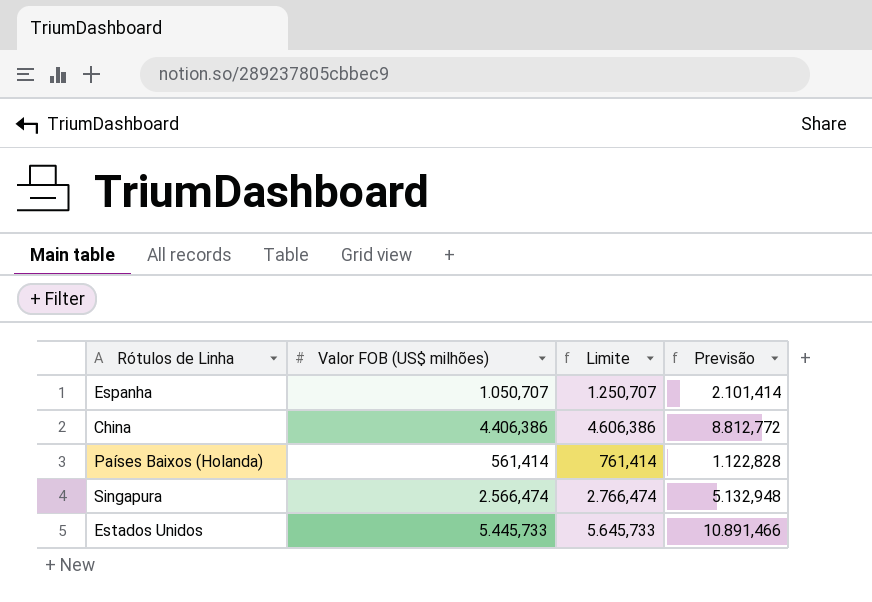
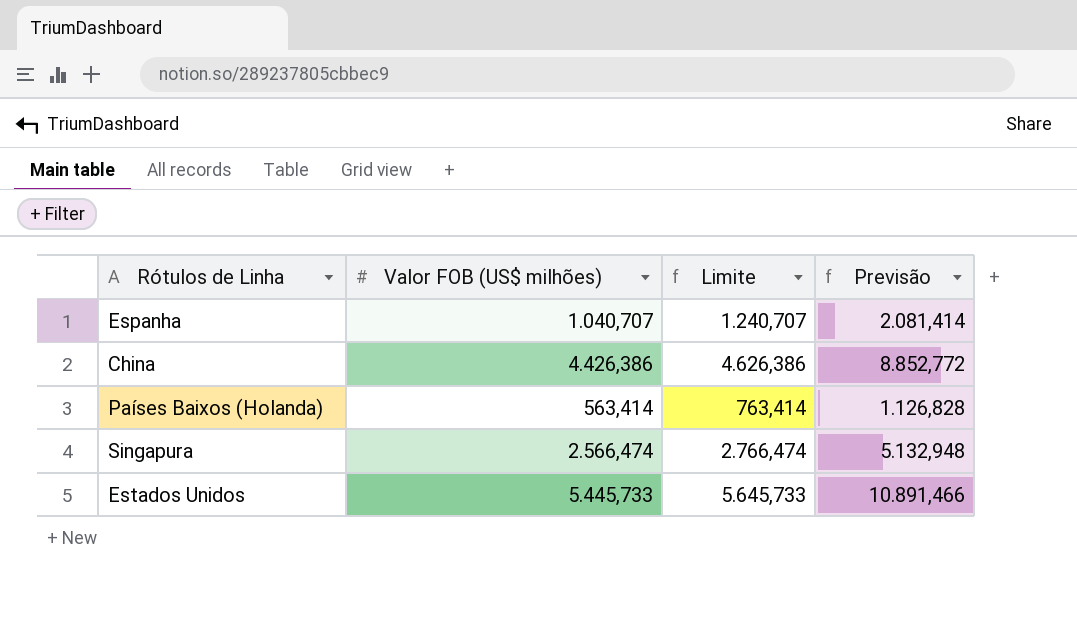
Espanha | Valor FOB (US$ milhões): 1.050,707 -> 1.040,707
Espanha | Limite: 1.250,707 -> 1.240,707
Espanha | Previsão: 2.101,414 -> 2.081,414
China | Valor FOB (US$ milhões): 4.406,386 -> 4.426,386
China | Limite: 4.606,386 -> 4.626,386
China | Previsão: 8.812,772 -> 8.852,772
Países Baixos (Holanda) | Valor FOB (US$ milhões): 561,414 -> 563,414
Países Baixos (Holanda) | Limite: 761,414 -> 763,414
Países Baixos (Holanda) | Previsão: 1.122,828 -> 1.126,828

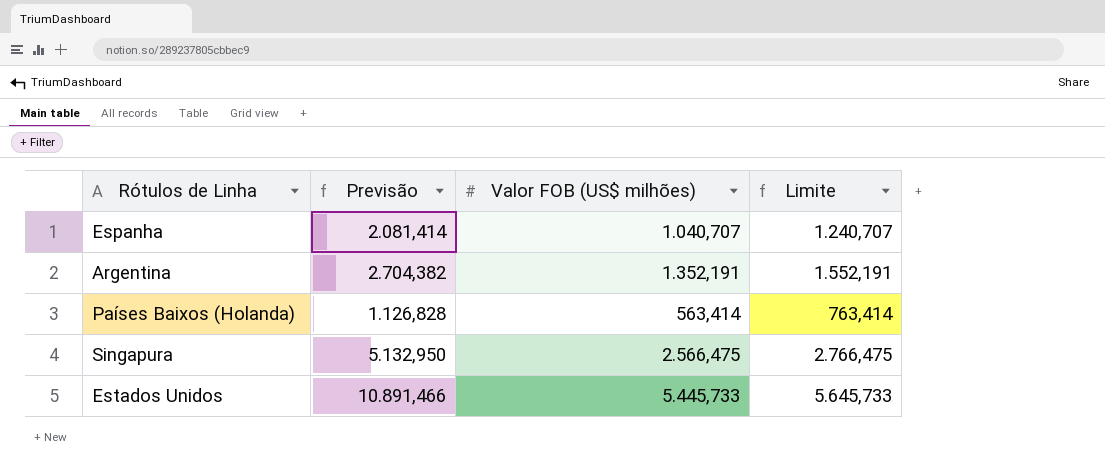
column Previsão | position: 4 -> 2
row China: 4.426,386 | 4.626,386 | 8.852,772 -> none
row Argentina: none -> 2.704,382 | 1.352,191 | 1.552,191
Singapura | Previsão: 5.132,948 -> 5.132,950
Singapura | Valor FOB (US$ milhões): 2.566,474 -> 2.566,475
Singapura | Limite: 2.766,474 -> 2.766,475

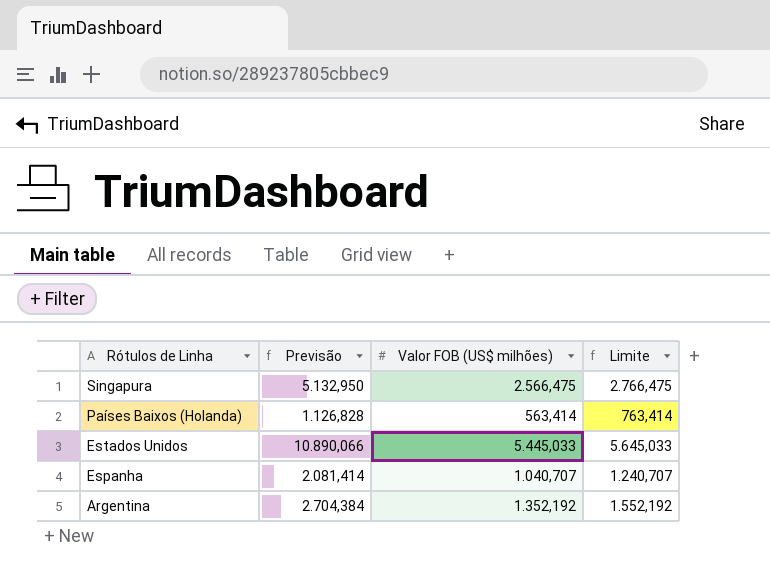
row order: none -> Rótulos de Linha descending
Estados Unidos | Previsão: 10.891,466 -> 10.890,066
Estados Unidos | Valor FOB (US$ milhões): 5.445,733 -> 5.445,033
Estados Unidos | Limite: 5.645,733 -> 5.645,033
Argentina | Previsão: 2.704,382 -> 2.704,384
Argentina | Valor FOB (US$ milhões): 1.352,191 -> 1.352,192
Argentina | Limite: 1.552,191 -> 1.552,192

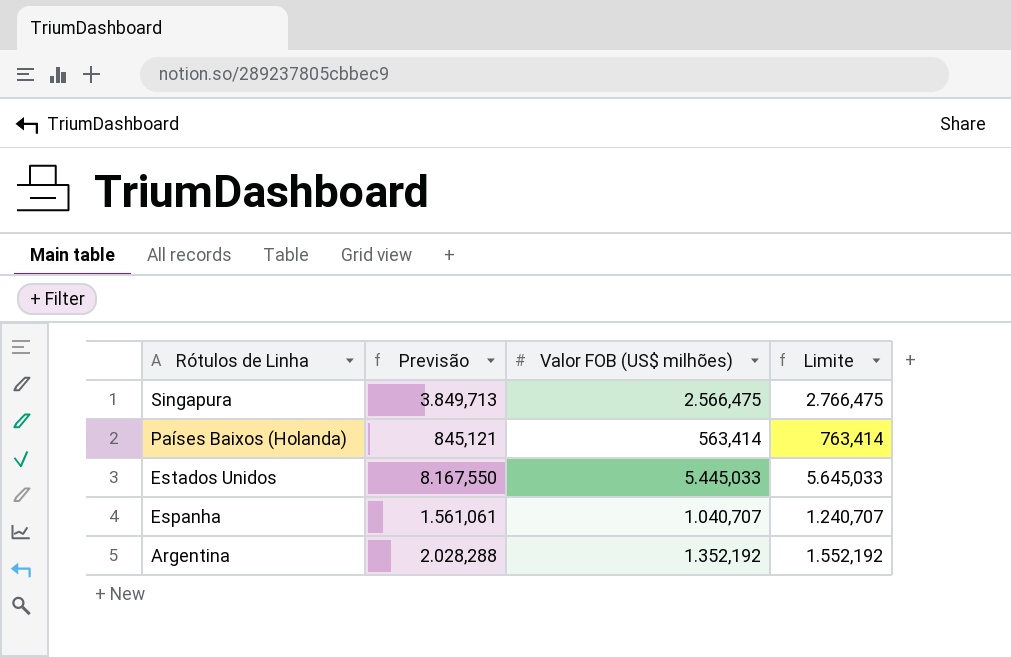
column Previsão | formula: [Valor FOB (US$ milhões)] * 2 -> [Valor FOB (US$ milhões)] * 1,5

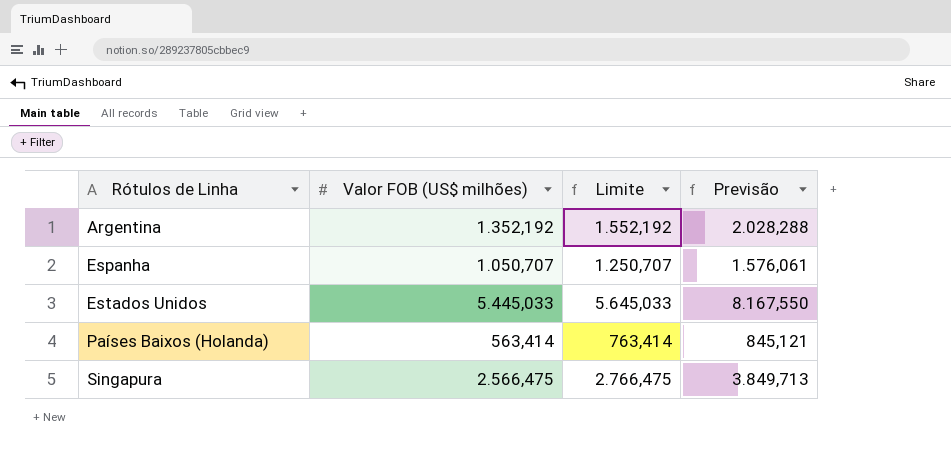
row order: Rótulos de Linha descending -> Rótulos de Linha ascending
column Previsão | position: 2 -> 4
Espanha | Valor FOB (US$ milhões): 1.040,707 -> 1.050,707
Espanha | Limite: 1.240,707 -> 1.250,707
Espanha | Previsão: 1.561,061 -> 1.576,061

